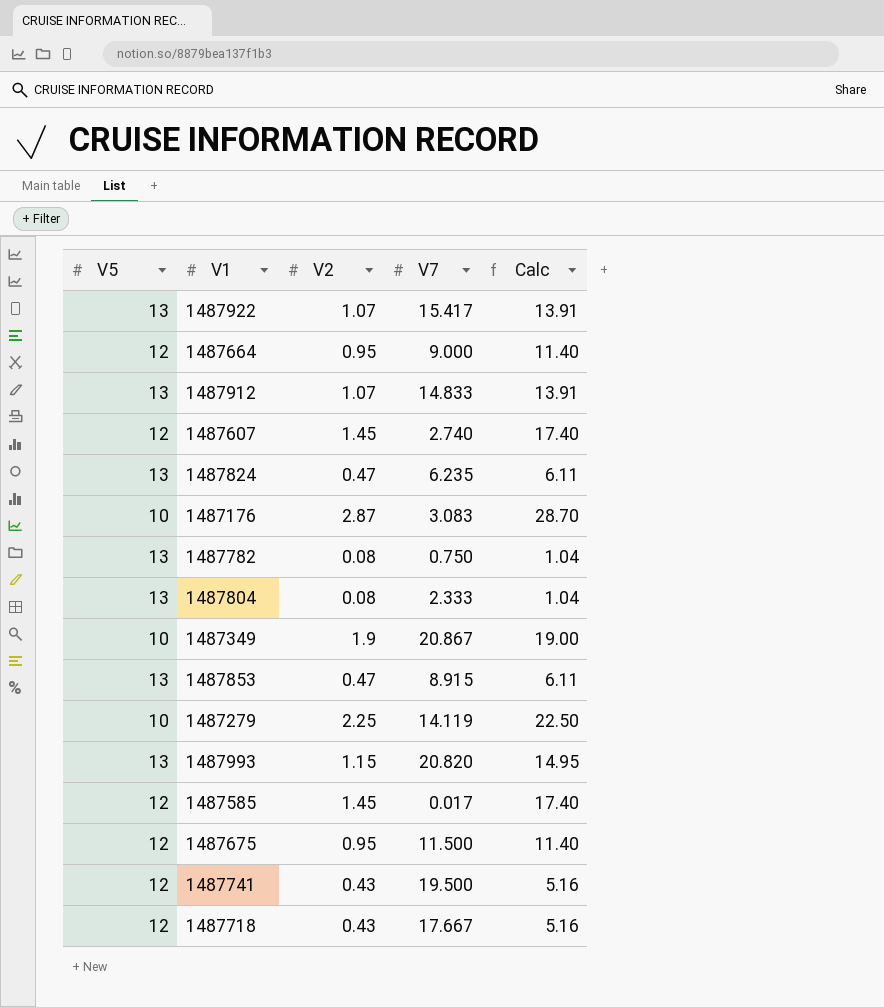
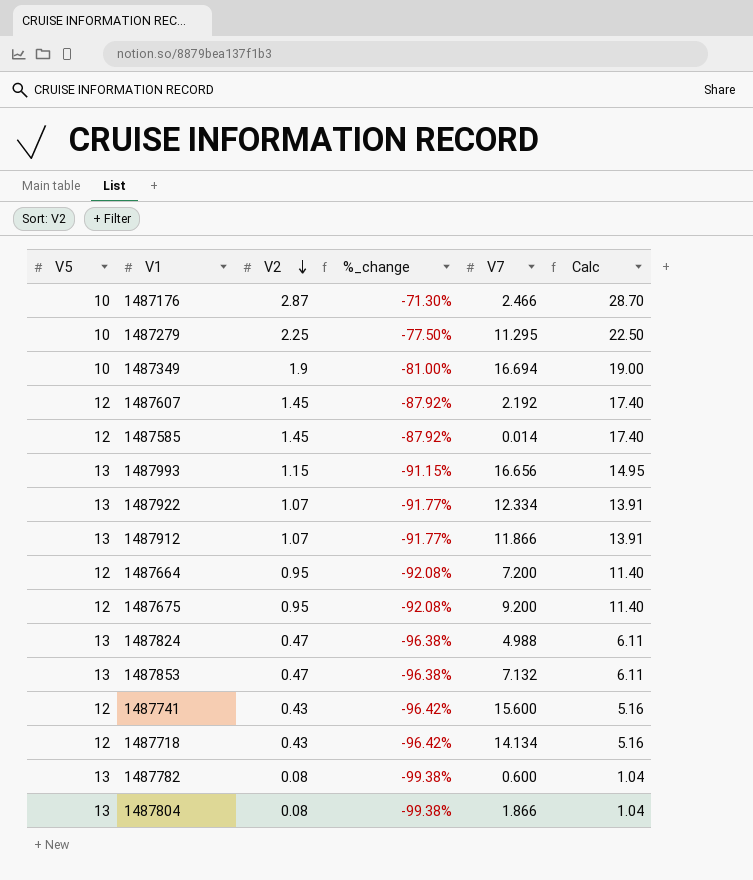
row order: none -> V2 descending
column %_change | formula: none -> ([V2] - [V5]) / [V5]
1487176 | V7: 3.083 -> 2.466
1487279 | V7: 14.119 -> 11.295
1487349 | V7: 20.867 -> 16.694
1487607 | V7: 2.740 -> 2.192
1487585 | V7: 0.017 -> 0.014
1487993 | V7: 20.820 -> 16.656
1487922 | V7: 15.417 -> 12.334
1487912 | V7: 14.833 -> 11.866
1487664 | V7: 9.000 -> 7.200
1487675 | V7: 11.500 -> 9.200
1487824 | V7: 6.235 -> 4.988
1487853 | V7: 8.915 -> 7.132
1487741 | V7: 19.500 -> 15.600
1487718 | V7: 17.667 -> 14.134
1487782 | V7: 0.750 -> 0.600
1487804 | V7: 2.333 -> 1.866

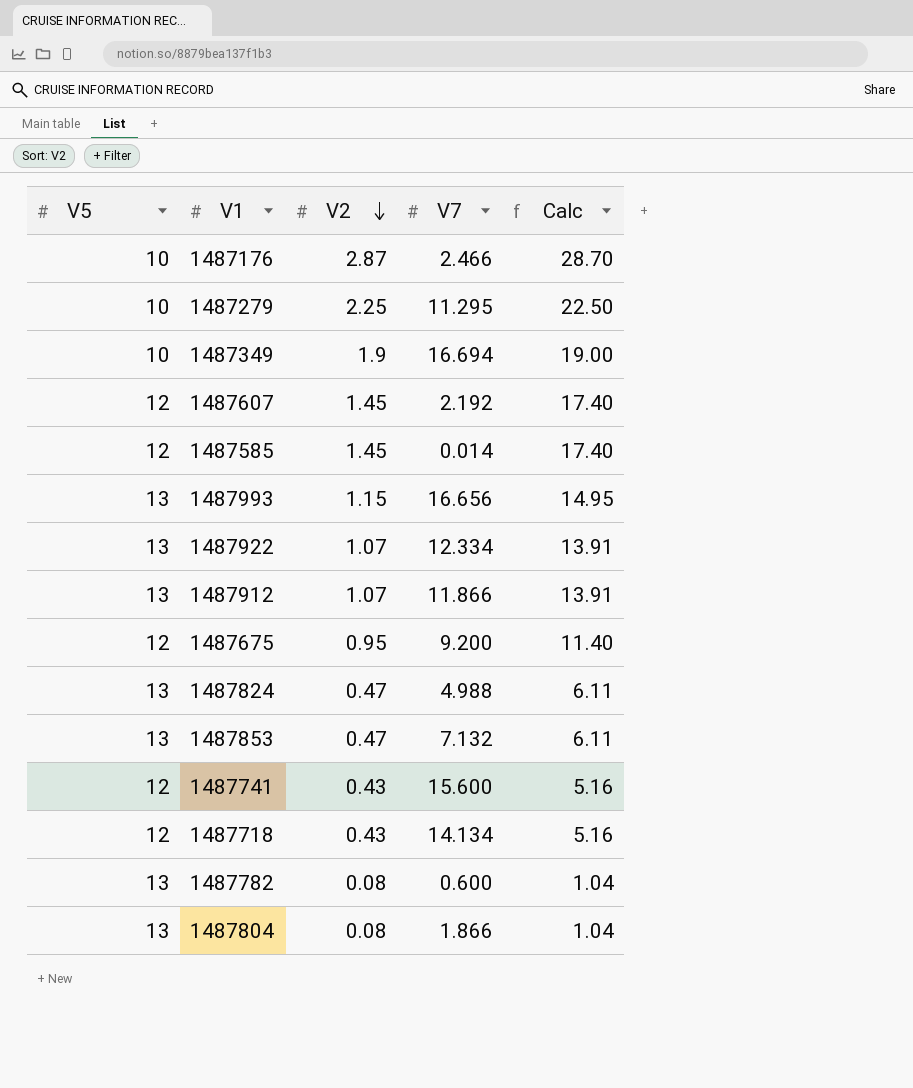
column %_change | formula: ([V2] - [V5]) / [V5] -> none
row 1487664: 12 | 0.95 | -92.08% | 7.200 | 11.40 -> none

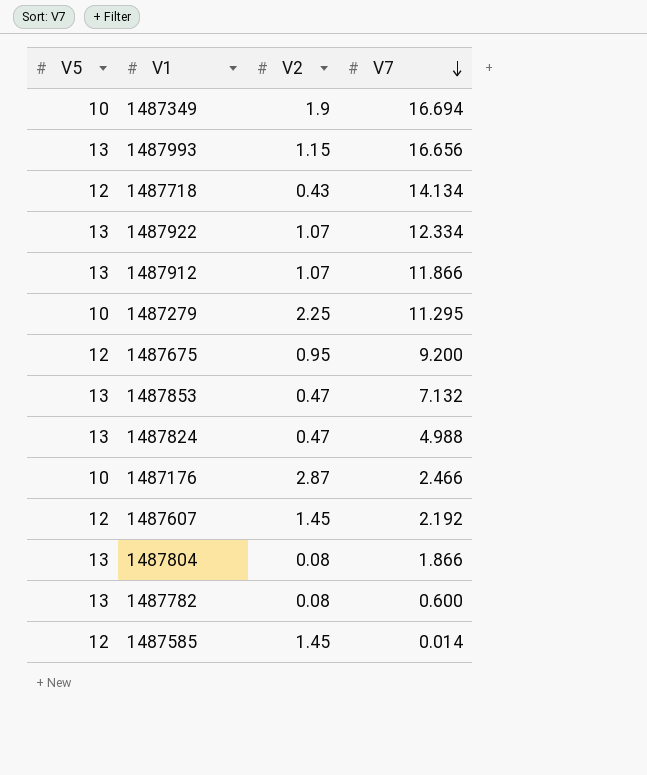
row order: V2 descending -> V7 descending
column Calc | formula: [V5] * [V2] -> none
row 1487741: 12 | 0.43 | 15.600 | 5.16 -> none

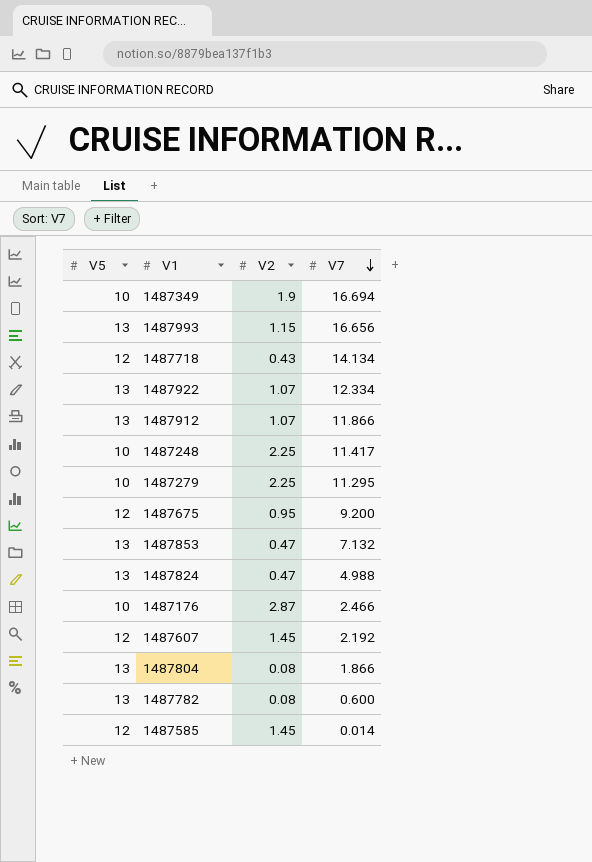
row 1487248: none -> 10 | 2.25 | 11.417

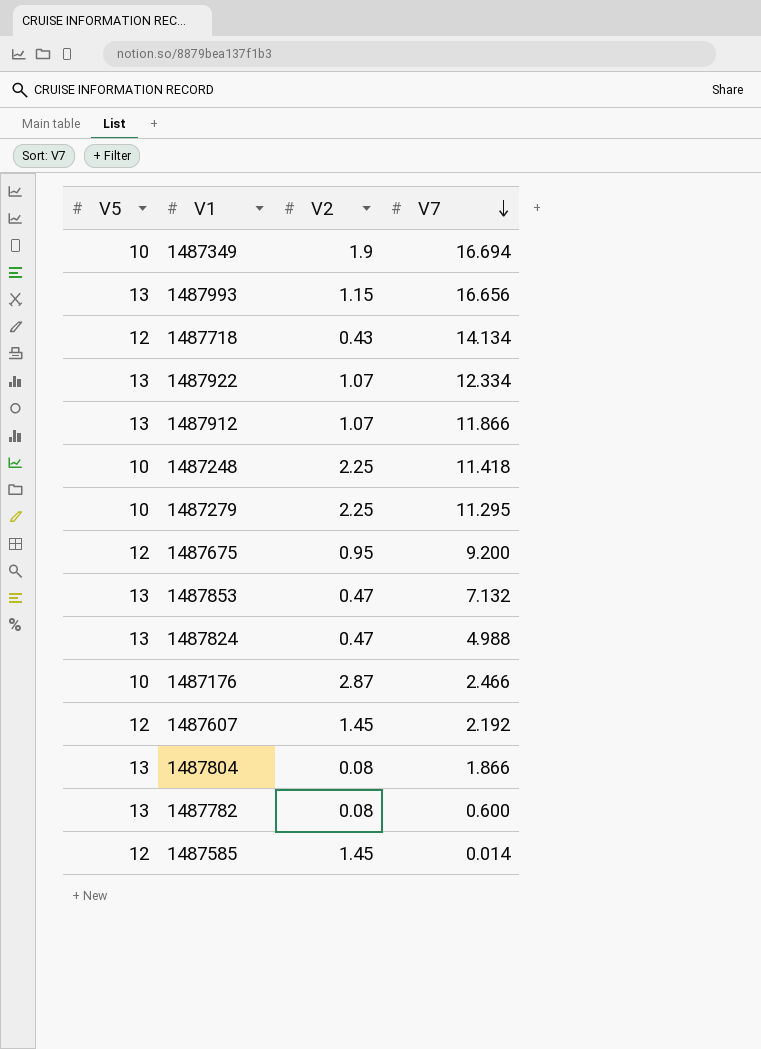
1487248 | V7: 11.417 -> 11.418

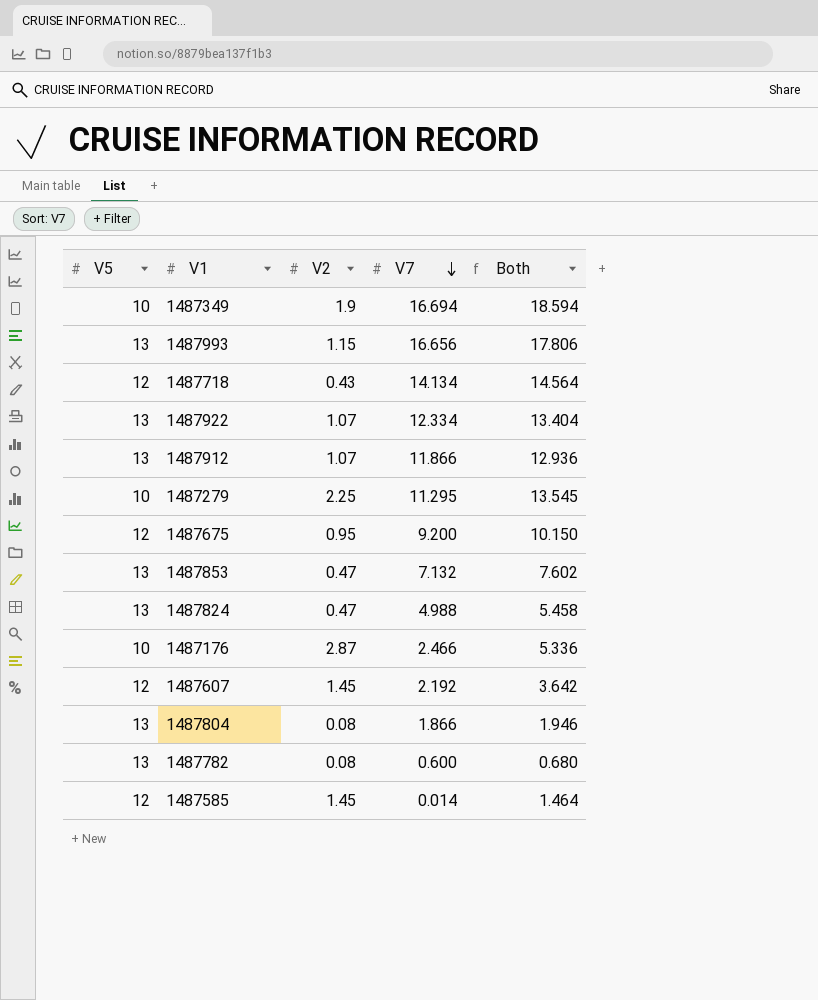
column Both | formula: none -> [V2] + [V7]
row 1487248: 10 | 2.25 | 11.418 -> none

